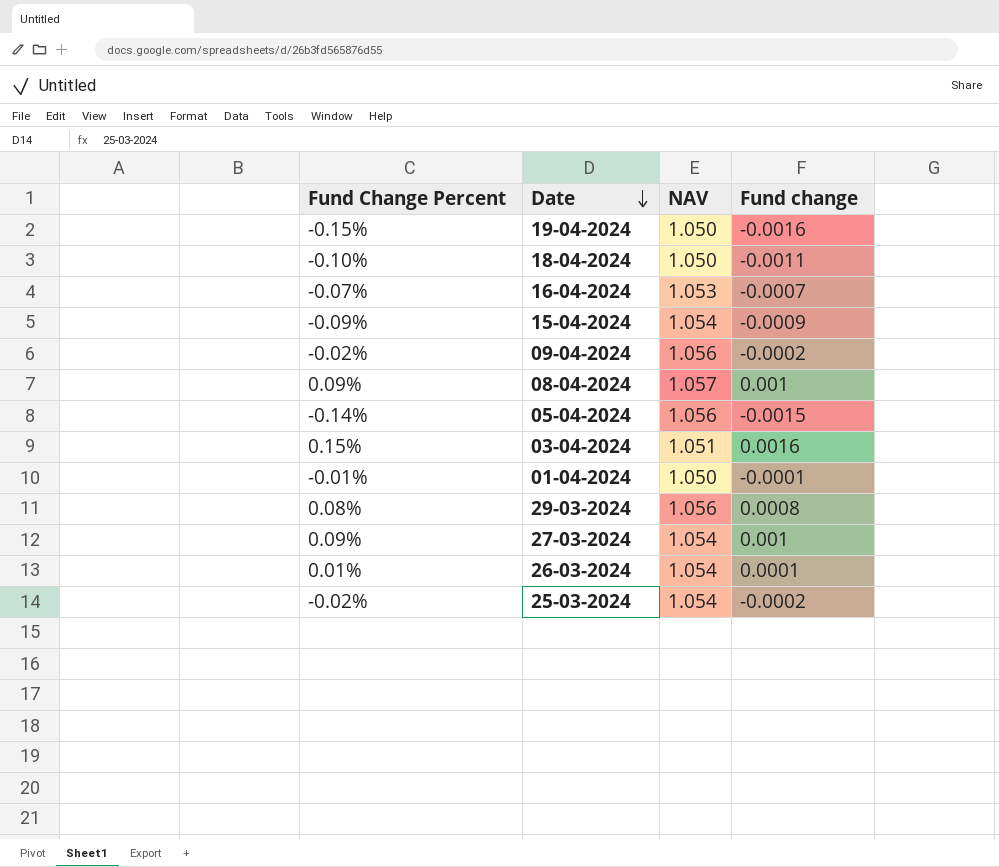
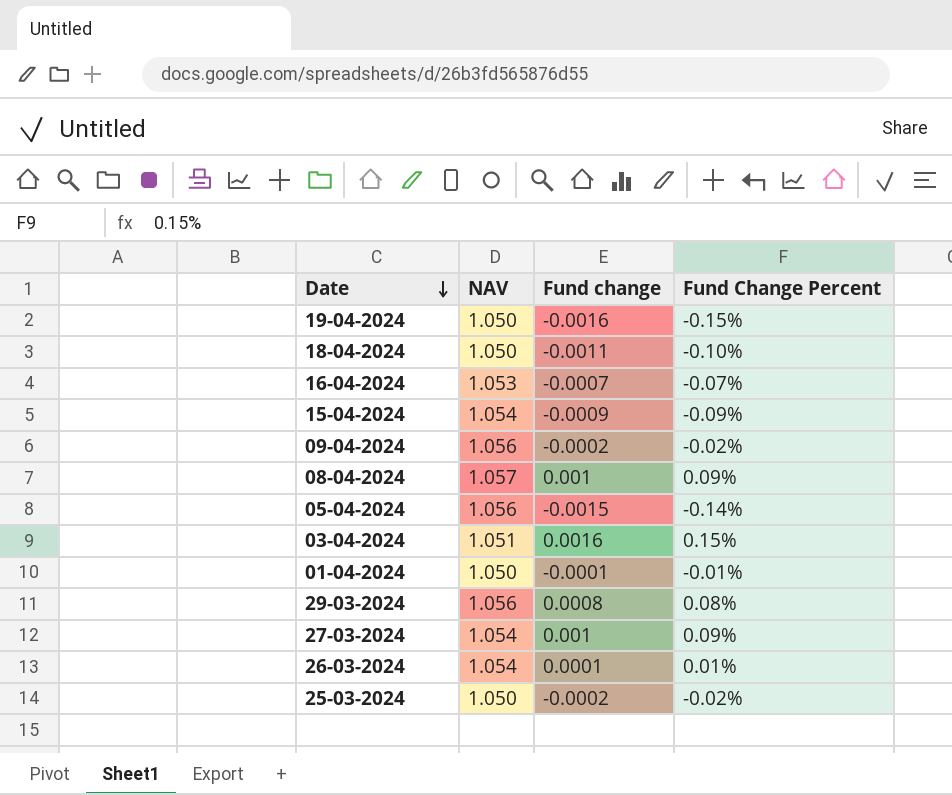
column Fund Change Percent | position: 1 -> 4
25-03-2024 | NAV: 1.054 -> 1.050

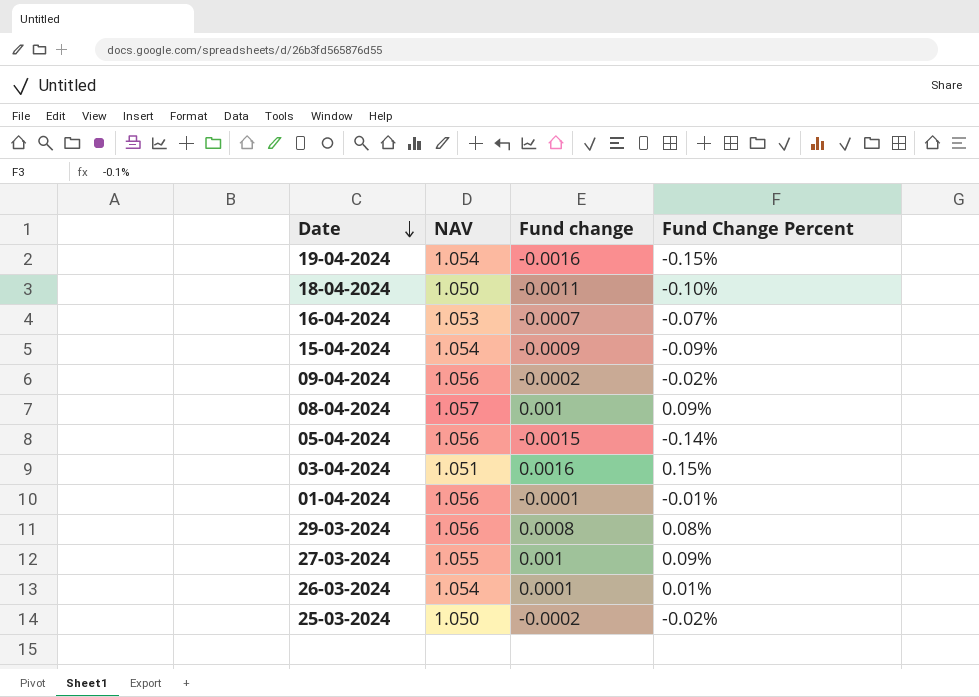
19-04-2024 | NAV: 1.050 -> 1.054
01-04-2024 | NAV: 1.050 -> 1.056
27-03-2024 | NAV: 1.054 -> 1.055

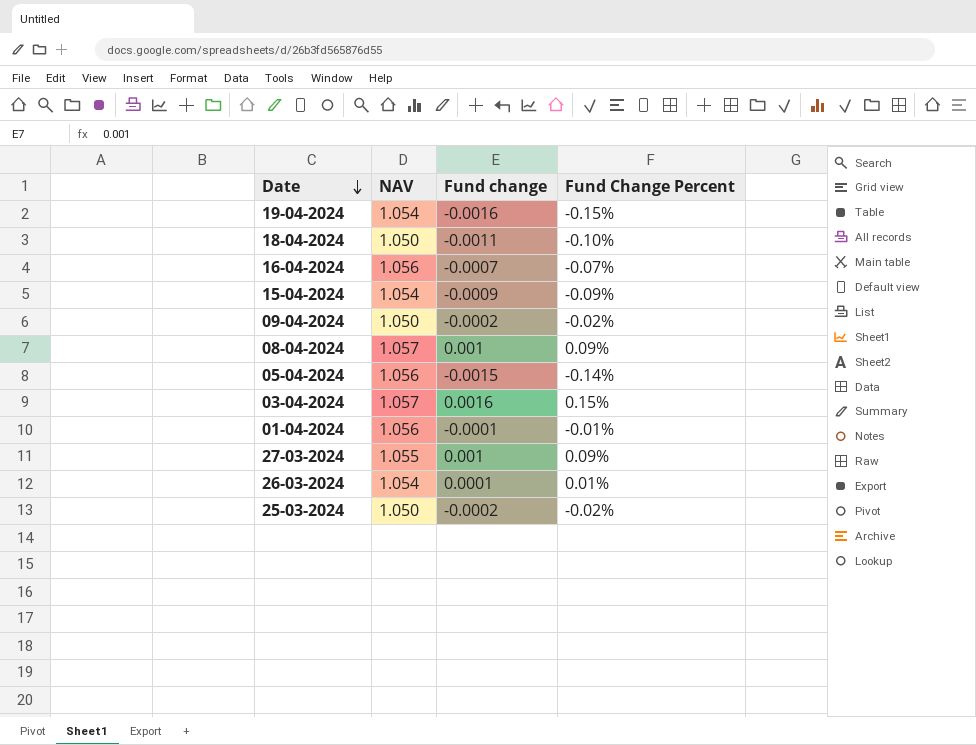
row 29-03-2024: 1.056 | 0.0008 | 0.08% -> none
16-04-2024 | NAV: 1.053 -> 1.056
09-04-2024 | NAV: 1.056 -> 1.050
03-04-2024 | NAV: 1.051 -> 1.057

